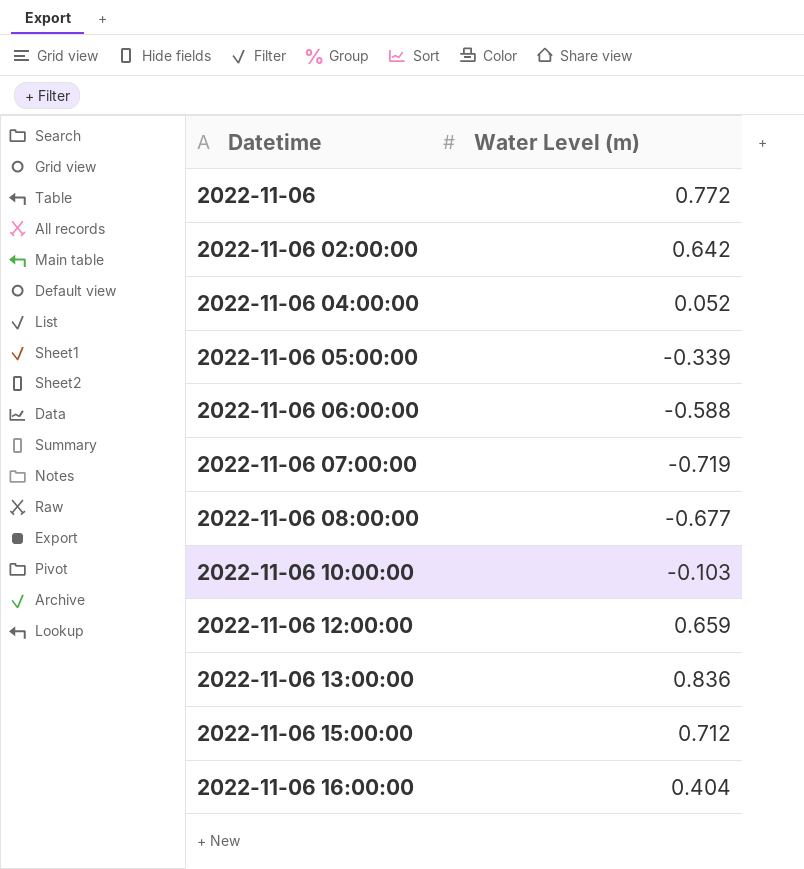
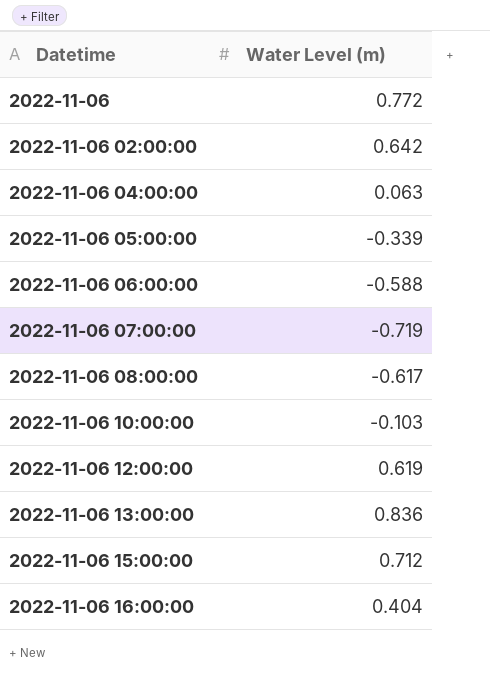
2022-11-06 04:00:00 | Water Level (m): 0.052 -> 0.063
2022-11-06 08:00:00 | Water Level (m): -0.677 -> -0.617
2022-11-06 12:00:00 | Water Level (m): 0.659 -> 0.619

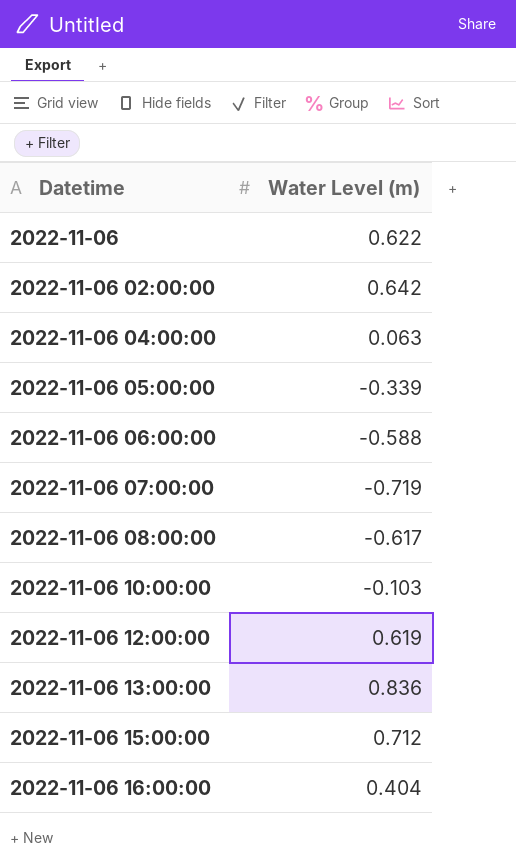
2022-11-06 | Water Level (m): 0.772 -> 0.622

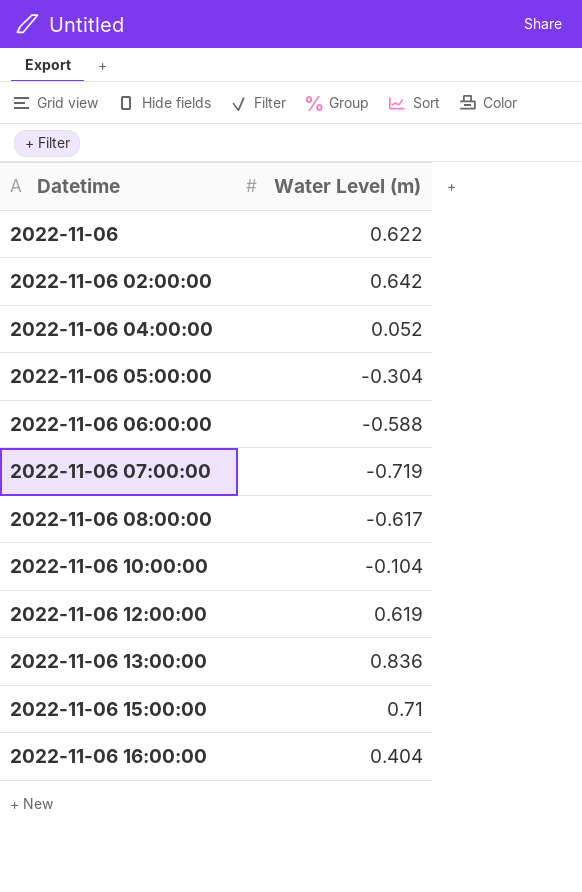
2022-11-06 04:00:00 | Water Level (m): 0.063 -> 0.052
2022-11-06 05:00:00 | Water Level (m): -0.339 -> -0.304
2022-11-06 10:00:00 | Water Level (m): -0.103 -> -0.104
2022-11-06 15:00:00 | Water Level (m): 0.712 -> 0.71

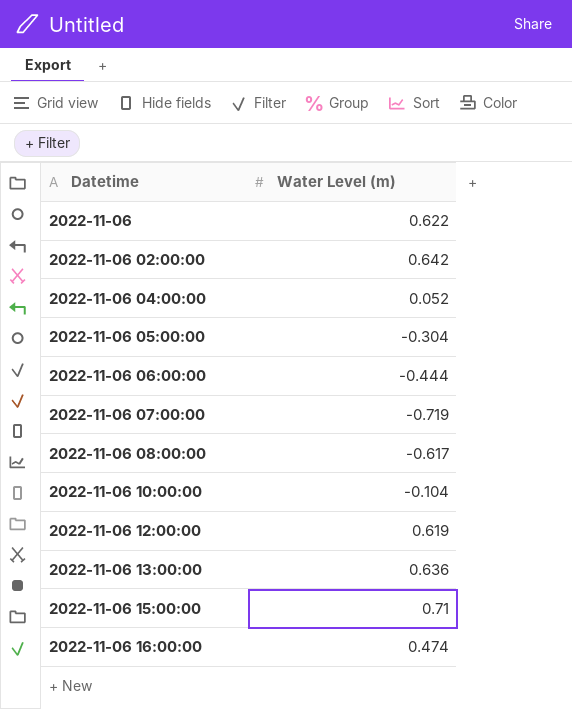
2022-11-06 06:00:00 | Water Level (m): -0.588 -> -0.444
2022-11-06 13:00:00 | Water Level (m): 0.836 -> 0.636
2022-11-06 16:00:00 | Water Level (m): 0.404 -> 0.474

